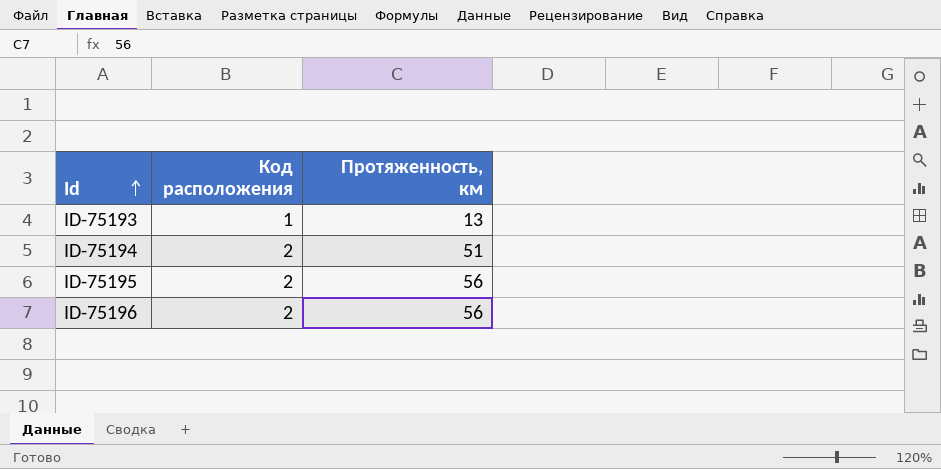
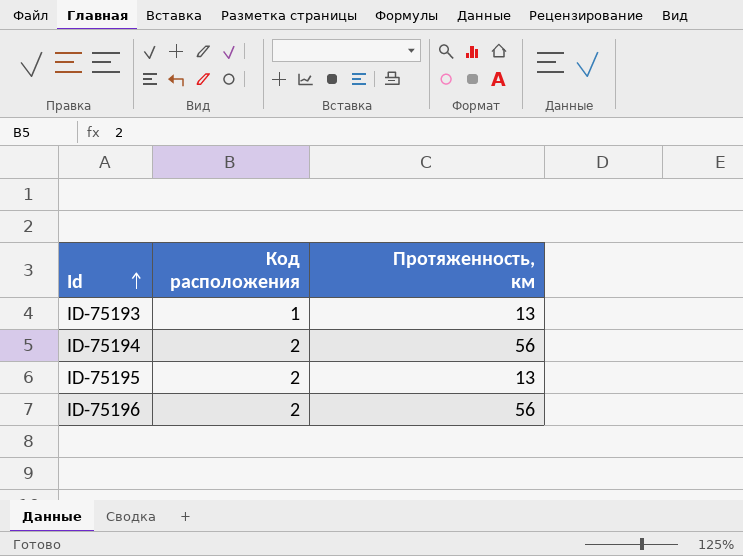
ID-75194 | Протяженность, км: 51 -> 56
ID-75195 | Протяженность, км: 56 -> 13

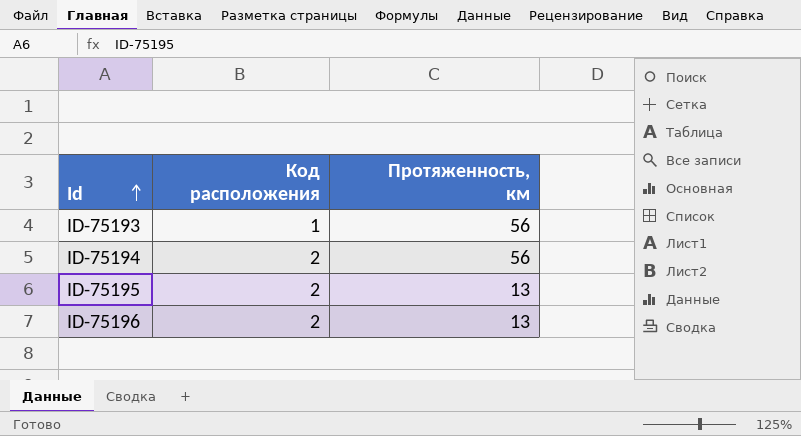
ID-75193 | Протяженность, км: 13 -> 56
ID-75196 | Протяженность, км: 56 -> 13

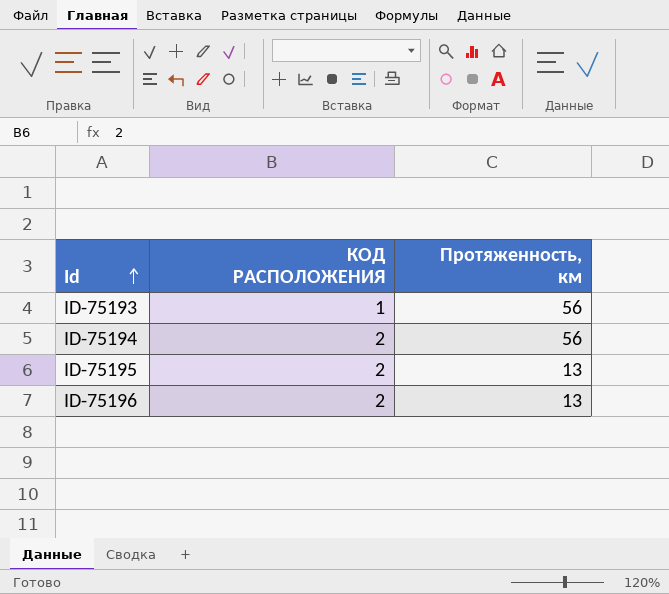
column name: Код расположения -> КОД РАСПОЛОЖЕНИЯ

